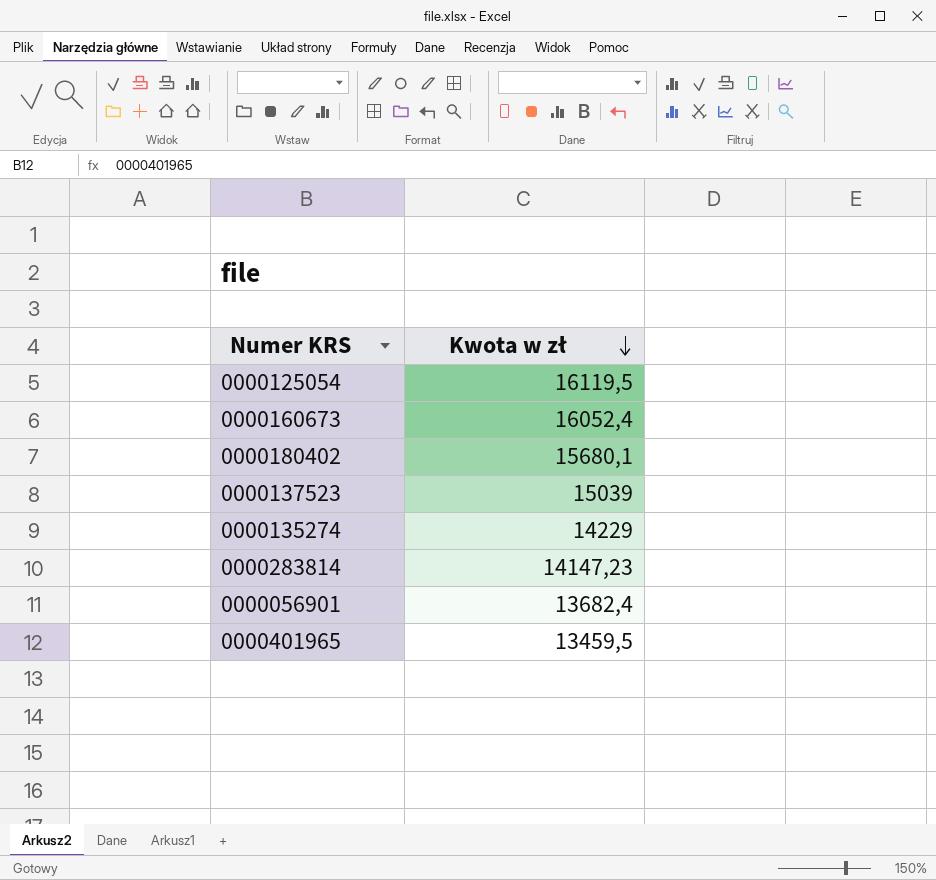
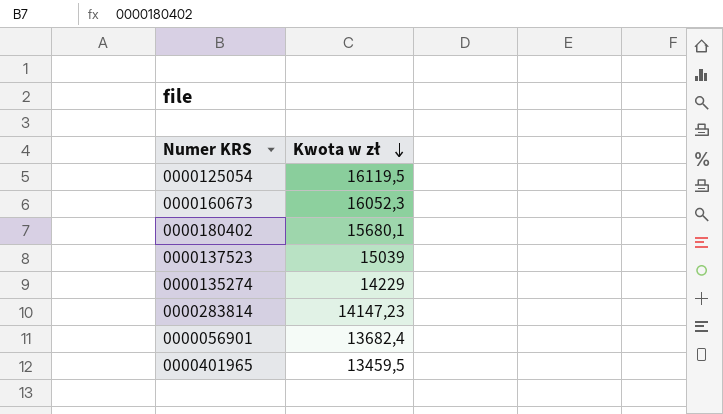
0000160673 | Kwota w zł: 16052,4 -> 16052,3

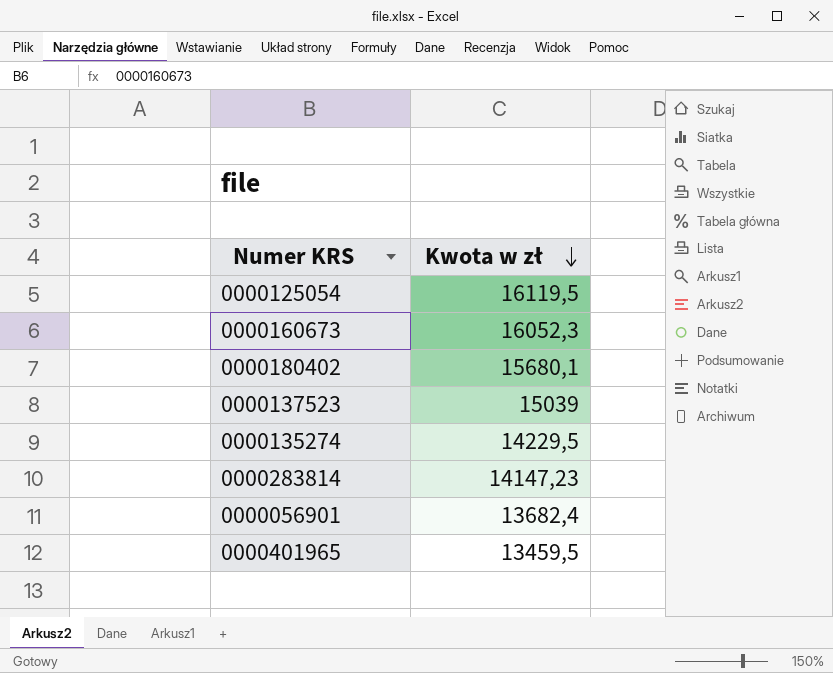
0000135274 | Kwota w zł: 14229 -> 14229,5

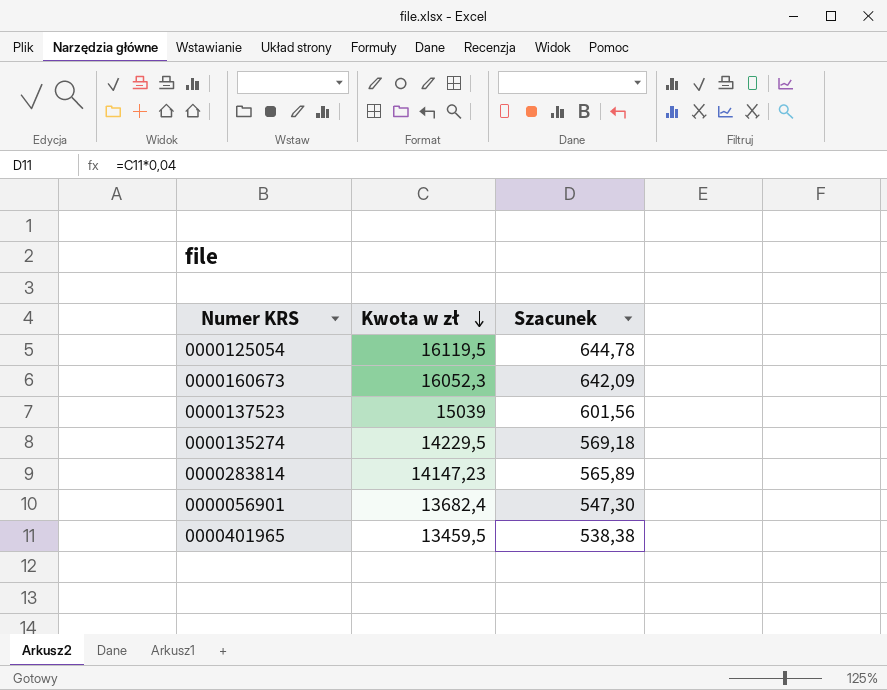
column Szacunek | formula: none -> [Kwota w zł] * 0,04
row 0000180402: 15680,1 -> none

